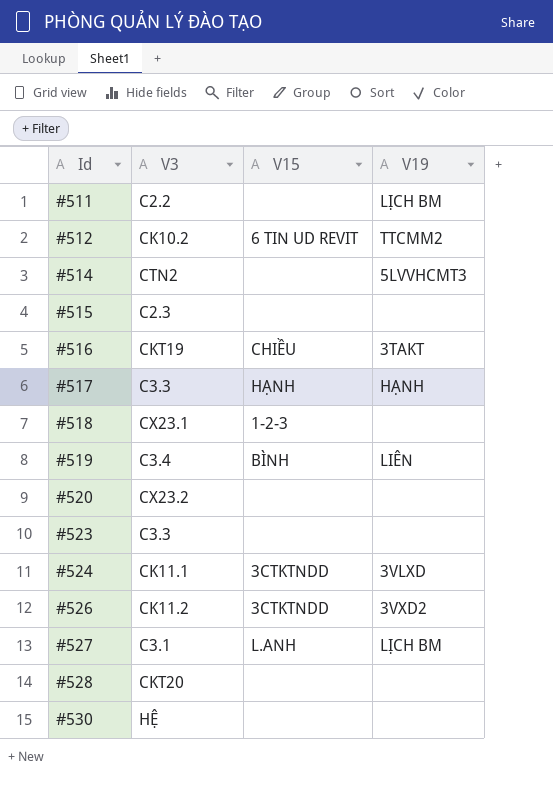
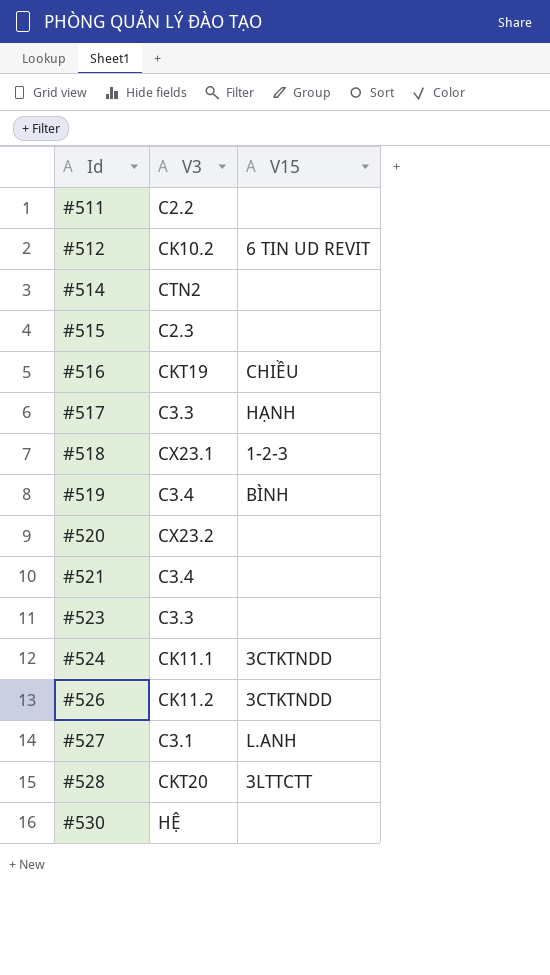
column V19 | position: 4 -> none
row #521: none -> C3.4 | none
#528 | V15: none -> 3LTTCTT

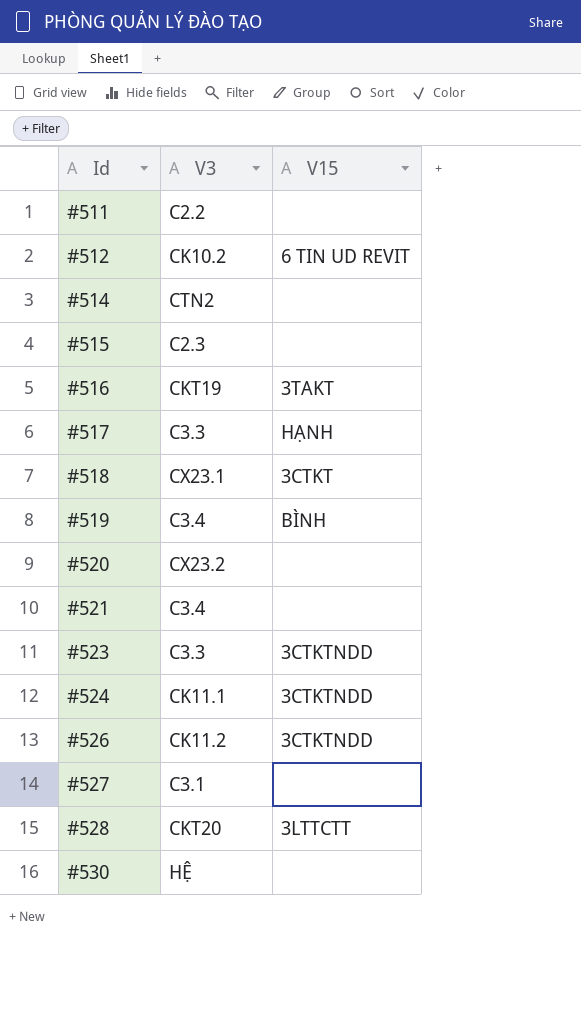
#516 | V15: CHIỀU -> 3TAKT
#518 | V15: 1-2-3 -> 3CTKT
#523 | V15: none -> 3CTKTNDD
#527 | V15: L.ANH -> none

